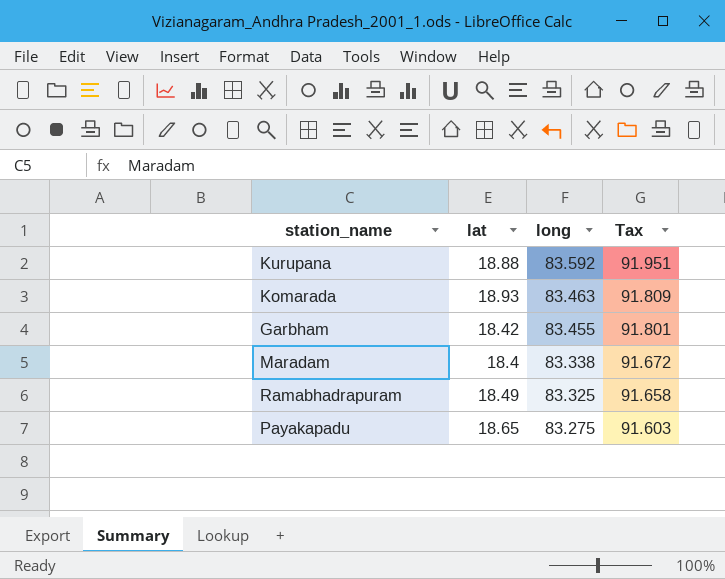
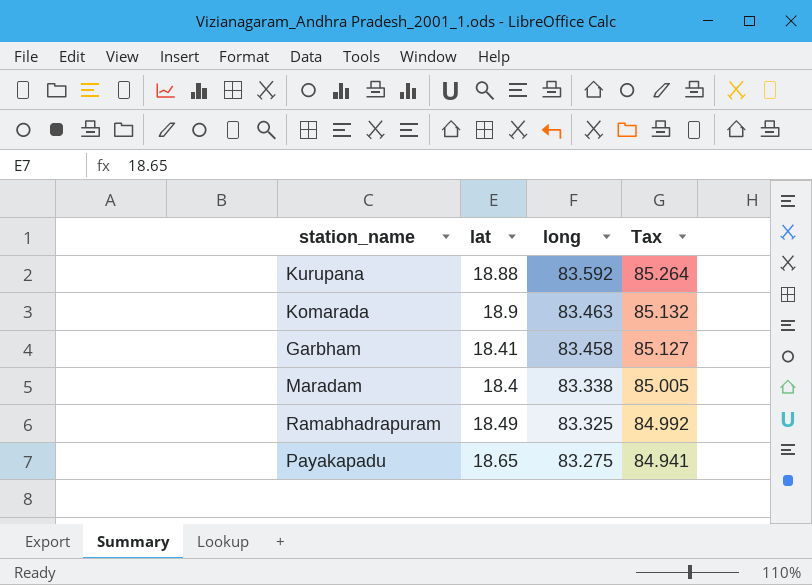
column Tax | formula: [long] * 1.1 -> [long] * 1.02
Komarada | lat: 18.93 -> 18.9
Garbham | lat: 18.42 -> 18.41
Garbham | long: 83.455 -> 83.458

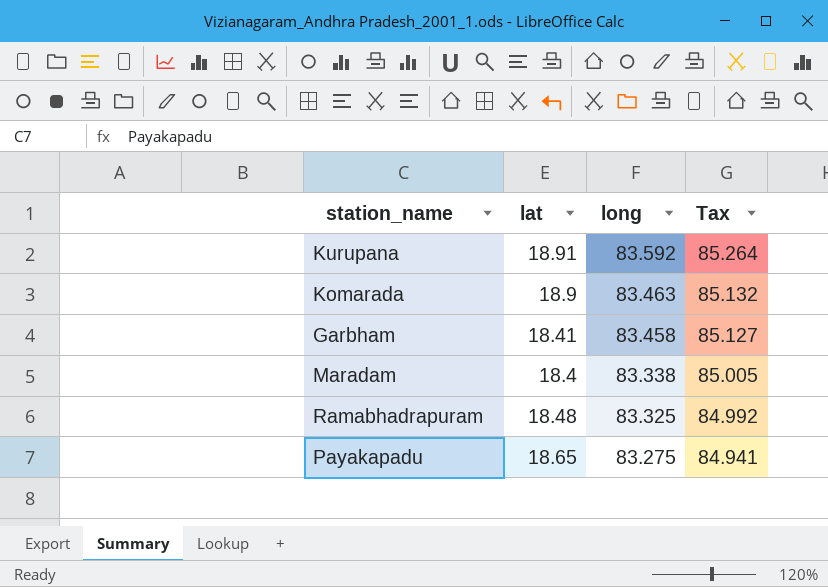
Kurupana | lat: 18.88 -> 18.91
Ramabhadrapuram | lat: 18.49 -> 18.48

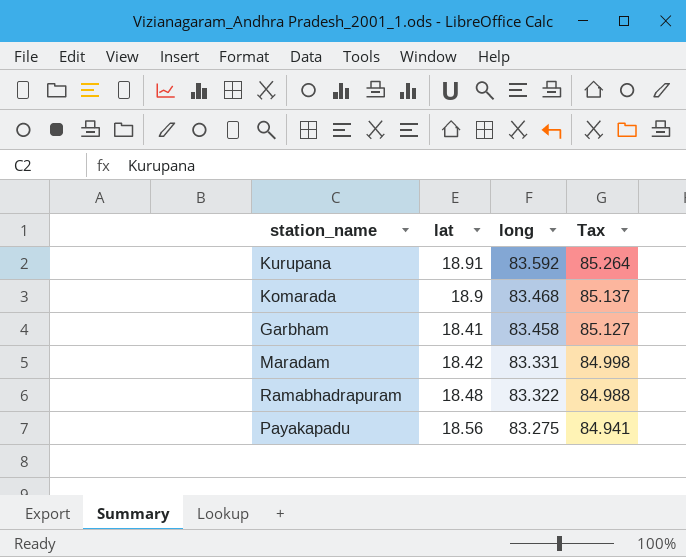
Komarada | long: 83.463 -> 83.468
Komarada | Tax: 85.132 -> 85.137
Maradam | lat: 18.4 -> 18.42
Maradam | long: 83.338 -> 83.331
Maradam | Tax: 85.005 -> 84.998
Ramabhadrapuram | long: 83.325 -> 83.322
Ramabhadrapuram | Tax: 84.992 -> 84.988
Payakapadu | lat: 18.65 -> 18.56

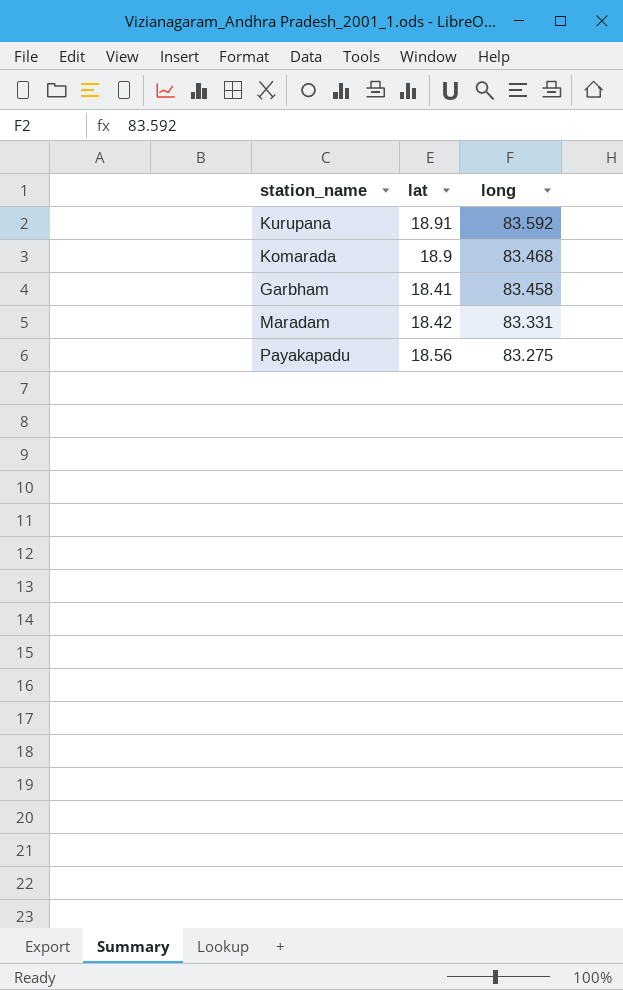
column Tax | formula: [long] * 1.02 -> none
row Ramabhadrapuram: 18.48 | 83.322 | 84.988 -> none

